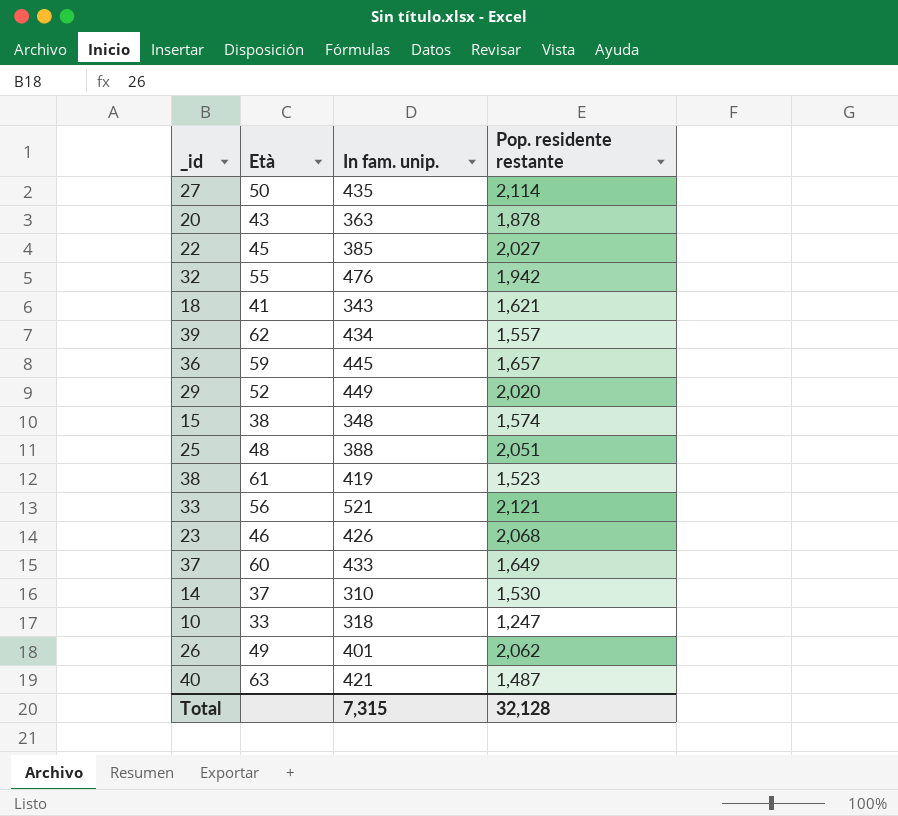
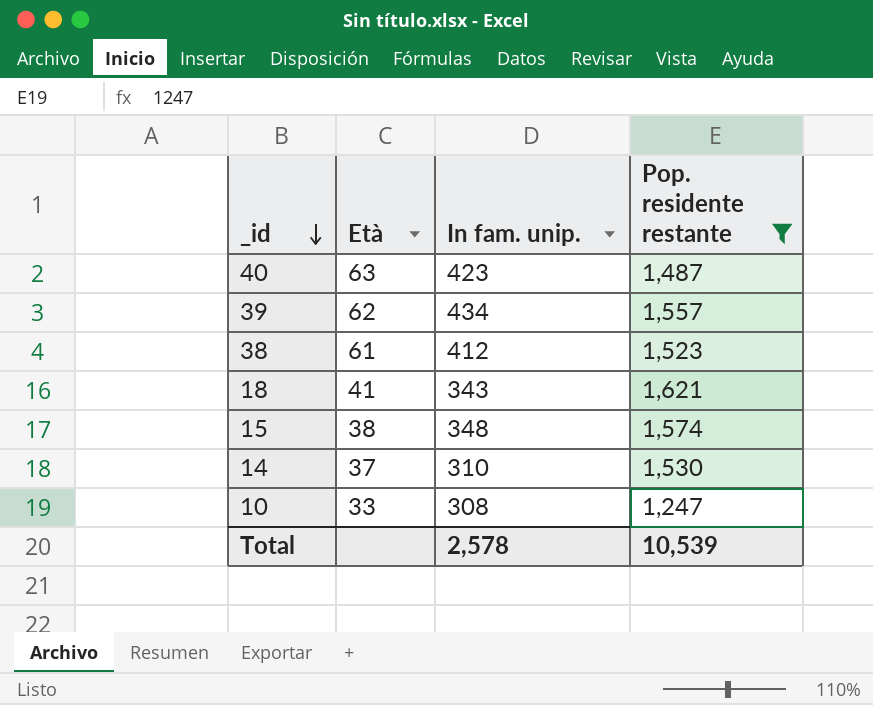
filter: none -> Pop. residente restante <= 1,621
row order: none -> _id descending
40 | In fam. unip.: 421 -> 423
38 | In fam. unip.: 419 -> 412
10 | In fam. unip.: 318 -> 308
Total | In fam. unip.: 7,315 -> 2,578
Total | Pop. residente restante: 32,128 -> 10,539

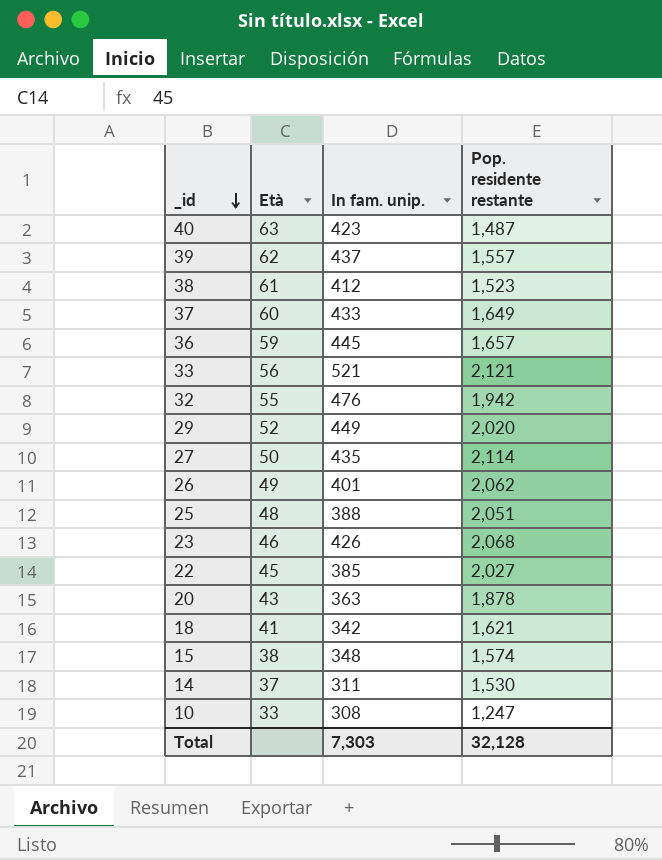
filter: Pop. residente restante <= 1,621 -> none
39 | In fam. unip.: 434 -> 437
18 | In fam. unip.: 343 -> 342
14 | In fam. unip.: 310 -> 311
Total | In fam. unip.: 2,578 -> 7,303
Total | Pop. residente restante: 10,539 -> 32,128

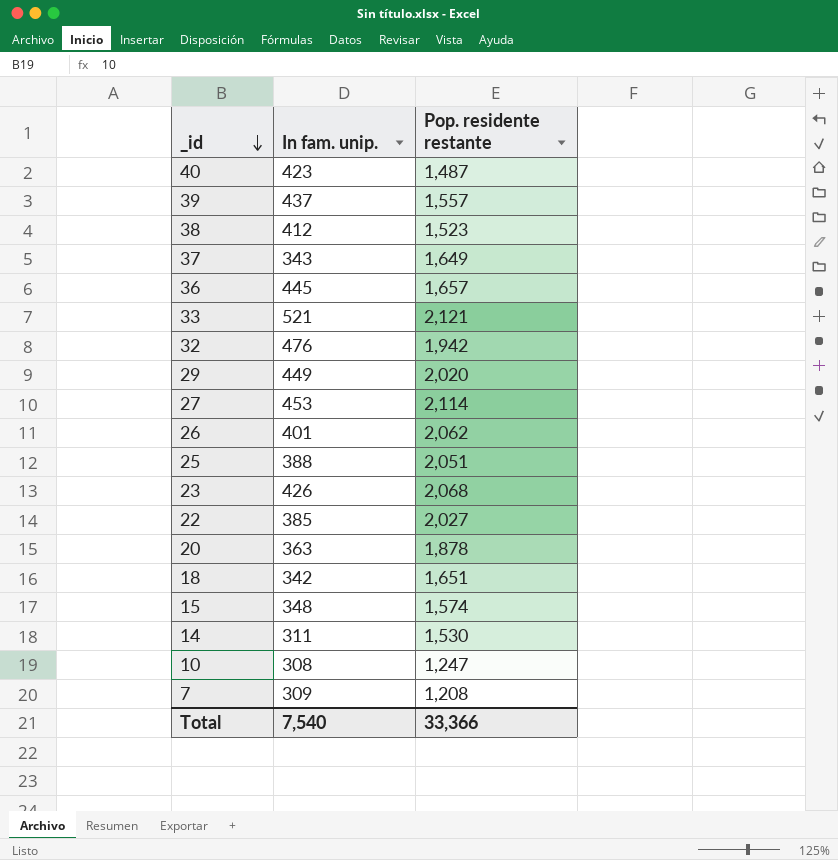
column Età | position: 2 -> none
37 | In fam. unip.: 433 -> 343
27 | In fam. unip.: 435 -> 453
18 | Pop. residente restante: 1,621 -> 1,651
row 7: none -> 309 | 1,208
Total | In fam. unip.: 7,303 -> 7,540
Total | Pop. residente restante: 32,128 -> 33,366

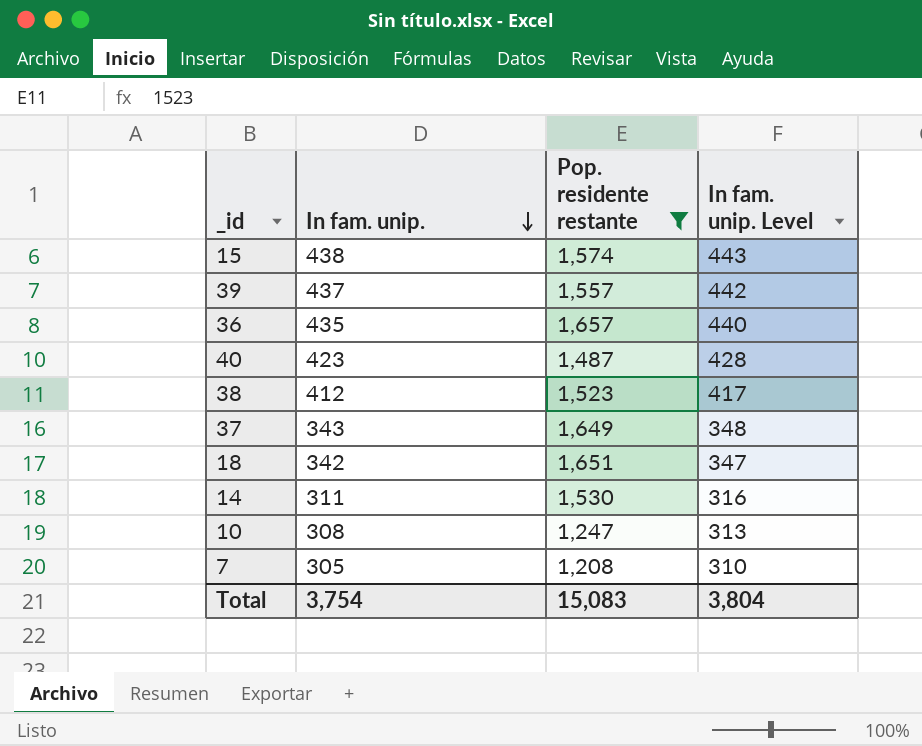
filter: none -> Pop. residente restante <= 1,657
row order: _id descending -> In fam. unip. descending
column In fam. unip. Level | formula: none -> [In fam. unip.] + 5
15 | In fam. unip.: 348 -> 438
36 | In fam. unip.: 445 -> 435
7 | In fam. unip.: 309 -> 305
Total | In fam. unip.: 7,540 -> 3,754
Total | Pop. residente restante: 33,366 -> 15,083

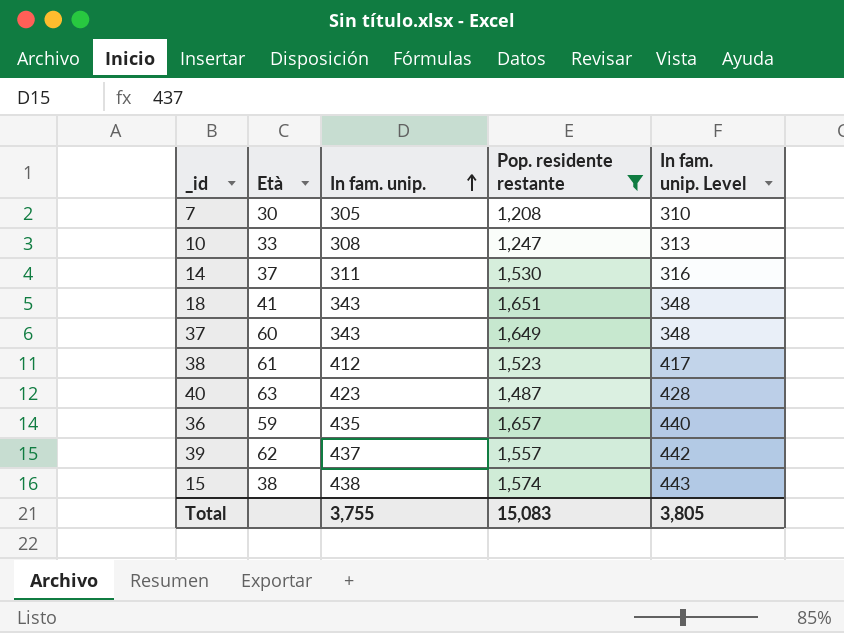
row order: In fam. unip. descending -> In fam. unip. ascending
column Età | position: none -> 2
18 | In fam. unip.: 342 -> 343
18 | In fam. unip. Level: 347 -> 348
Total | In fam. unip.: 3,754 -> 3,755
Total | In fam. unip. Level: 3,804 -> 3,805

